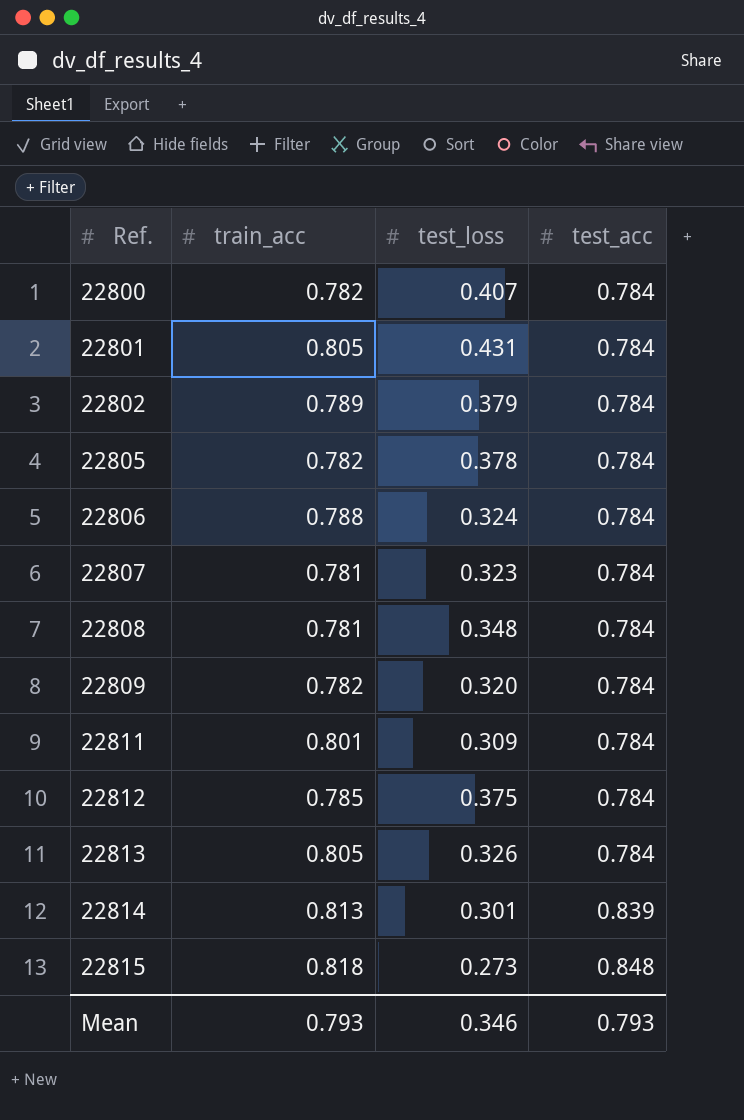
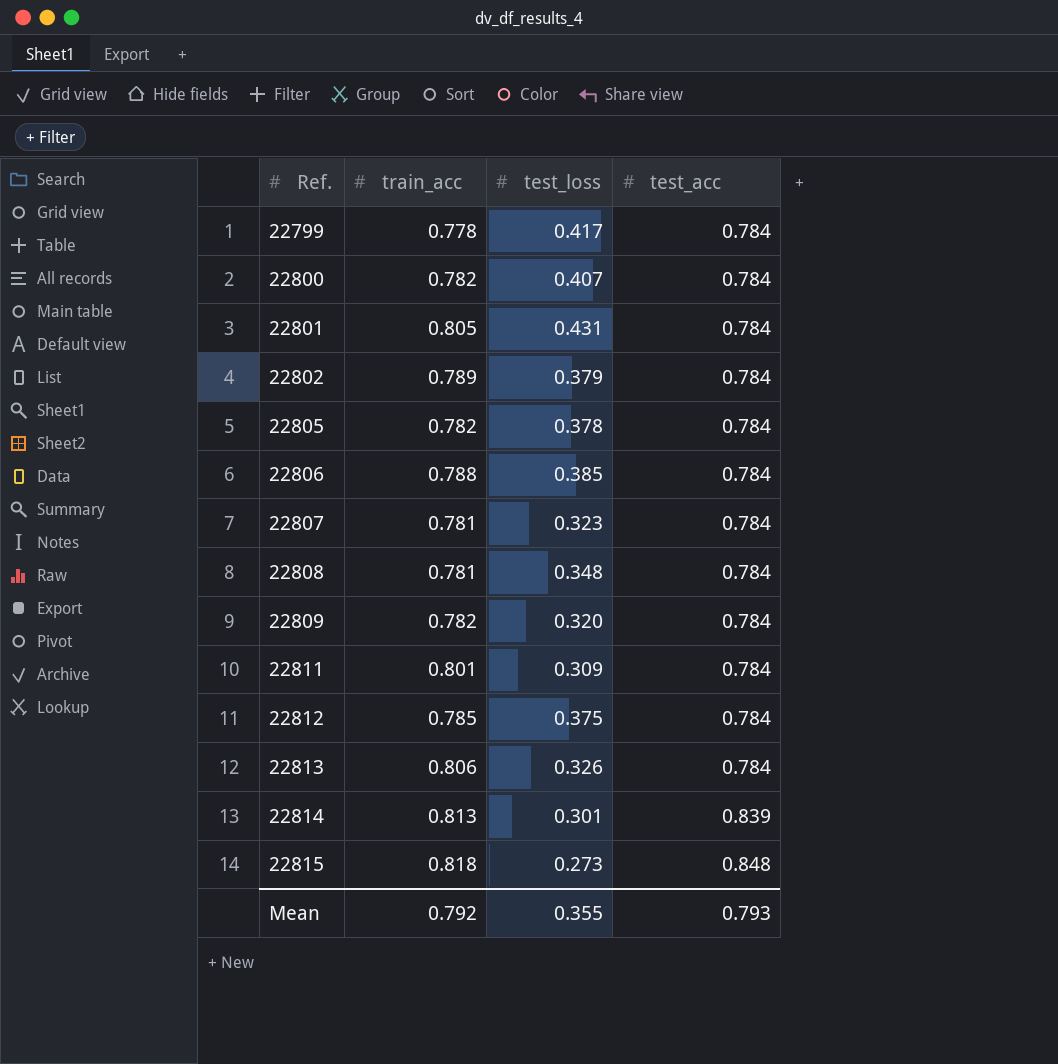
row 22799: none -> 0.778 | 0.417 | 0.784
22806 | test_loss: 0.324 -> 0.385
22813 | train_acc: 0.805 -> 0.806
Mean | train_acc: 0.793 -> 0.792
Mean | test_loss: 0.346 -> 0.355

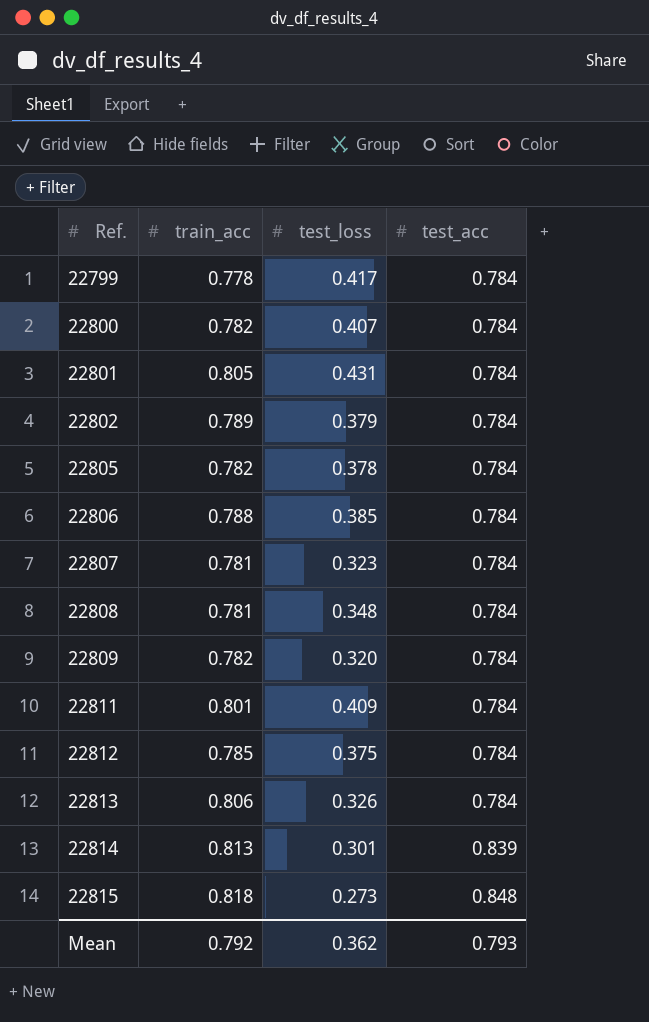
22811 | test_loss: 0.309 -> 0.409
Mean | test_loss: 0.355 -> 0.362

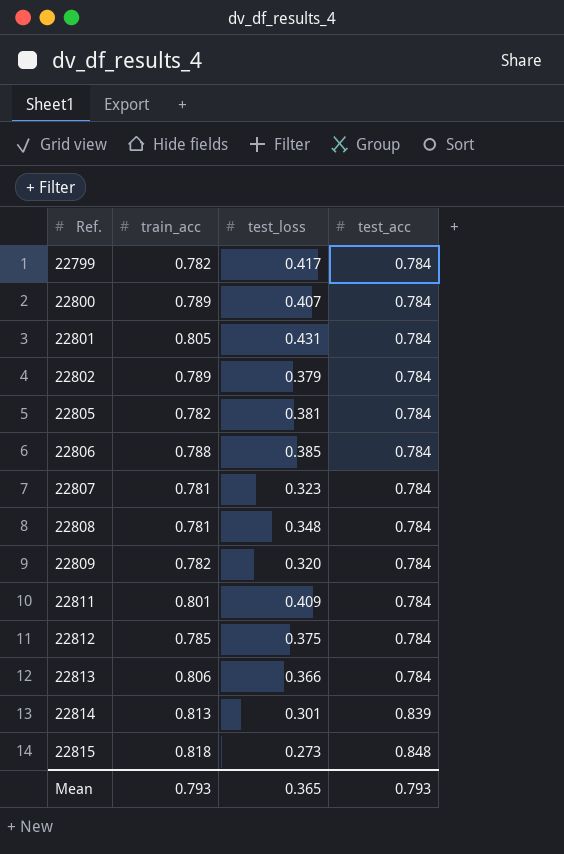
22799 | train_acc: 0.778 -> 0.782
22800 | train_acc: 0.782 -> 0.789
22805 | test_loss: 0.378 -> 0.381
22813 | test_loss: 0.326 -> 0.366
Mean | train_acc: 0.792 -> 0.793
Mean | test_loss: 0.362 -> 0.365

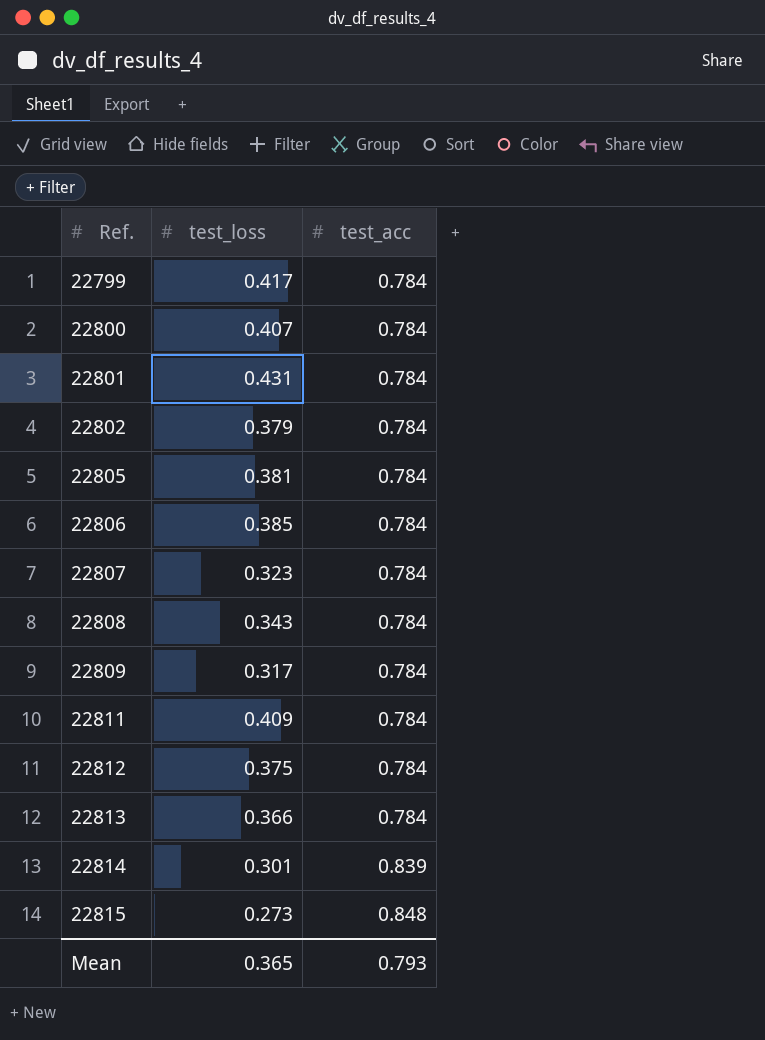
column train_acc | position: 2 -> none
22808 | test_loss: 0.348 -> 0.343
22809 | test_loss: 0.320 -> 0.317

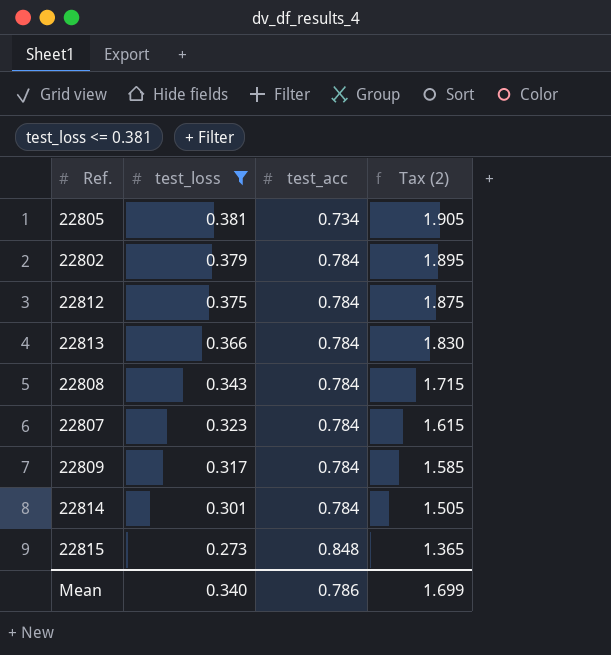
filter: none -> test_loss <= 0.381
row order: Ref. ascending -> test_loss descending
column Tax (2) | formula: none -> [test_loss] * 5
22805 | test_acc: 0.784 -> 0.734
22814 | test_acc: 0.839 -> 0.784
Mean | test_loss: 0.365 -> 0.340
Mean | test_acc: 0.793 -> 0.786

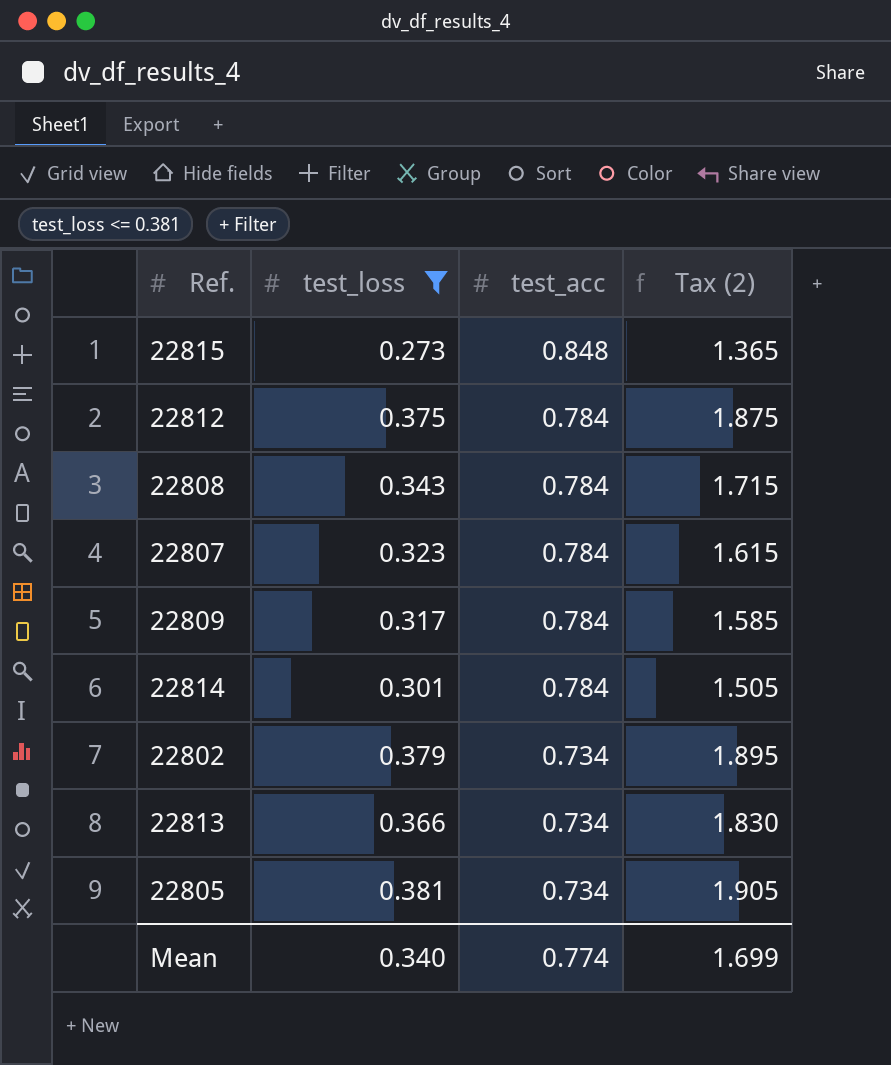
row order: test_loss descending -> test_acc descending
22802 | test_acc: 0.784 -> 0.734
22813 | test_acc: 0.784 -> 0.734
Mean | test_acc: 0.786 -> 0.774

